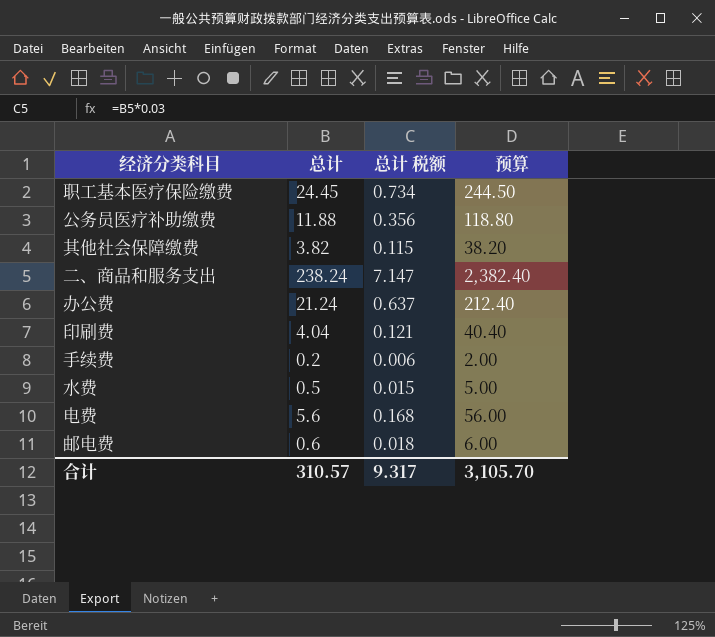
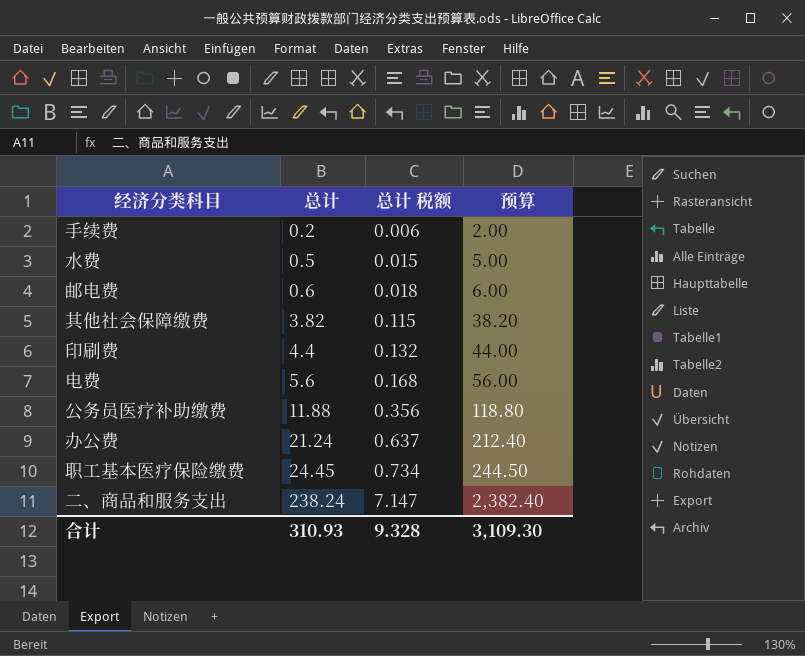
row order: none -> 总计 ascending
印刷费 | 总计: 4.04 -> 4.4
印刷费 | 总计 税额: 0.121 -> 0.132
印刷费 | 预算: 40.40 -> 44.00
合计 | 总计: 310.57 -> 310.93
合计 | 总计 税额: 9.317 -> 9.328
合计 | 预算: 3,105.70 -> 3,109.30

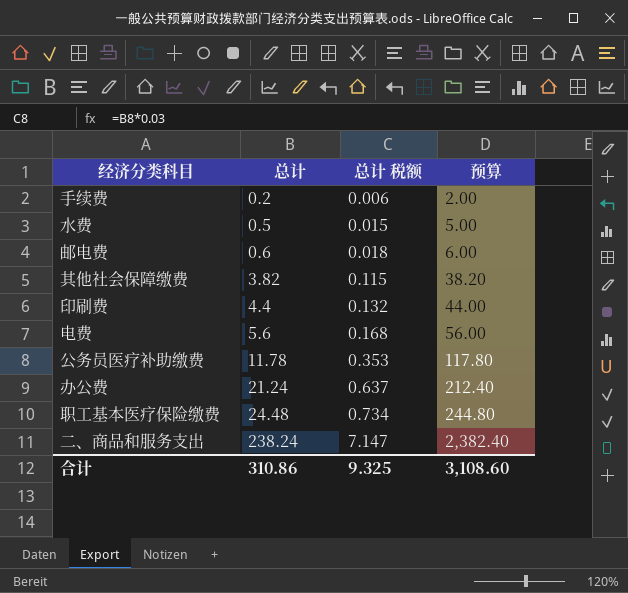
公务员医疗补助缴费 | 总计: 11.88 -> 11.78
公务员医疗补助缴费 | 总计 税额: 0.356 -> 0.353
公务员医疗补助缴费 | 预算: 118.80 -> 117.80
职工基本医疗保险缴费 | 总计: 24.45 -> 24.48
职工基本医疗保险缴费 | 预算: 244.50 -> 244.80
合计 | 总计: 310.93 -> 310.86
合计 | 总计 税额: 9.328 -> 9.325
合计 | 预算: 3,109.30 -> 3,108.60

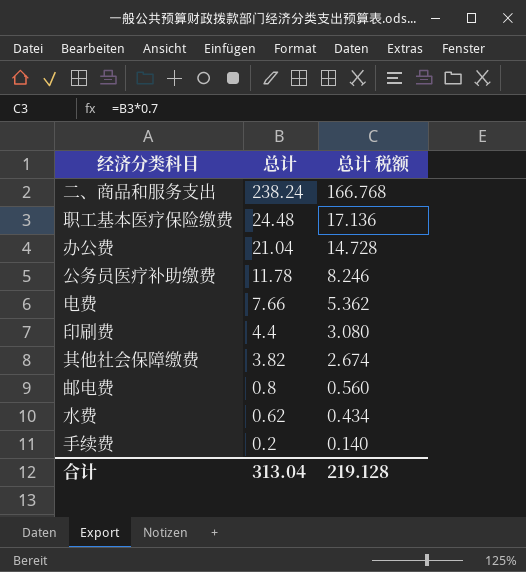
row order: 总计 ascending -> 总计 descending
column 预算 | formula: [总计] * 10 -> none
column 总计 税额 | formula: [总计] * 0.03 -> [总计] * 0.7
办公费 | 总计: 21.24 -> 21.04
电费 | 总计: 5.6 -> 7.66
邮电费 | 总计: 0.6 -> 0.8
水费 | 总计: 0.5 -> 0.62
合计 | 总计: 310.86 -> 313.04
合计 | 总计 税额: 9.325 -> 219.128

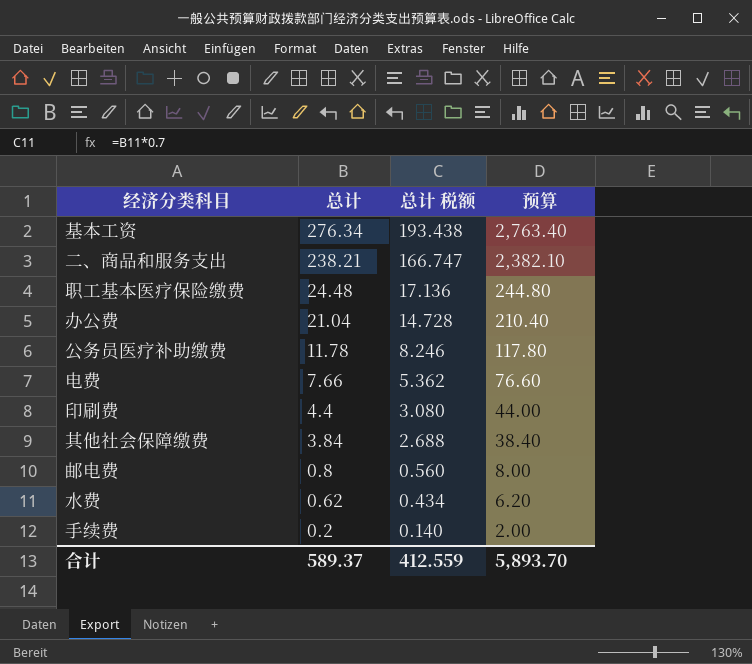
column 预算 | formula: none -> [总计] * 10
row 基本工资: none -> 276.34 | 193.438 | 2,763.40
二、商品和服务支出 | 总计: 238.24 -> 238.21
二、商品和服务支出 | 总计 税额: 166.768 -> 166.747
其他社会保障缴费 | 总计: 3.82 -> 3.84
其他社会保障缴费 | 总计 税额: 2.674 -> 2.688
合计 | 总计: 313.04 -> 589.37
合计 | 总计 税额: 219.128 -> 412.559

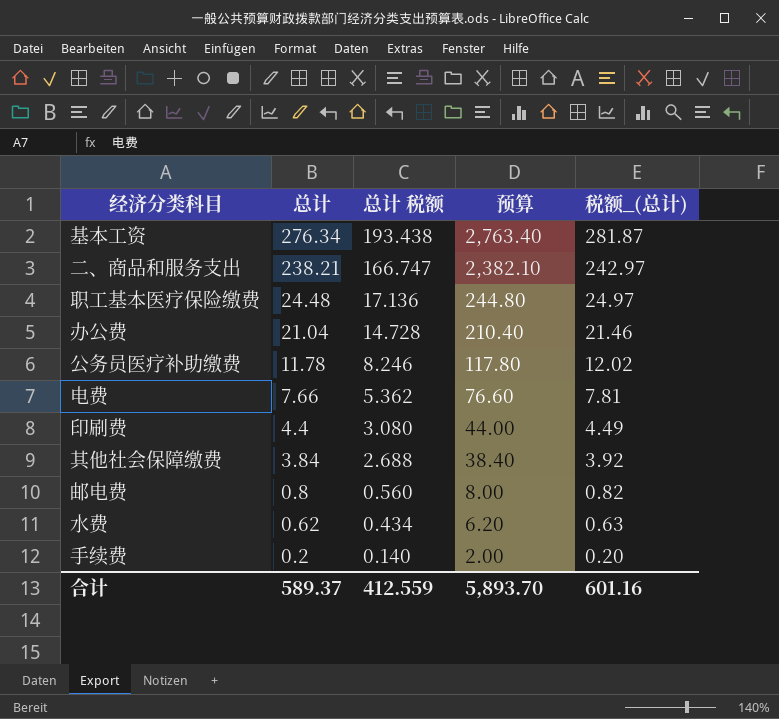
column 税额_(总计) | formula: none -> [总计] * 1.02

